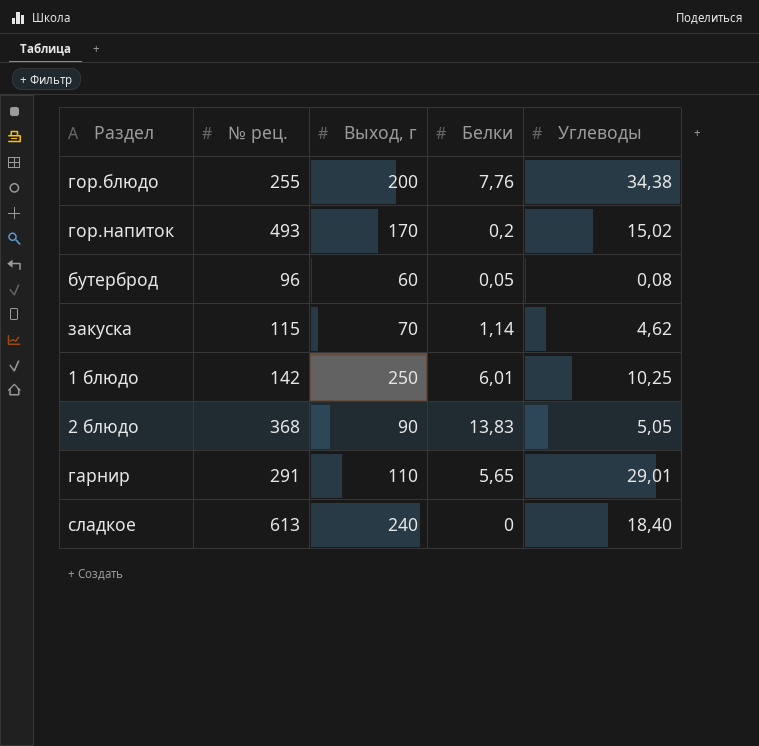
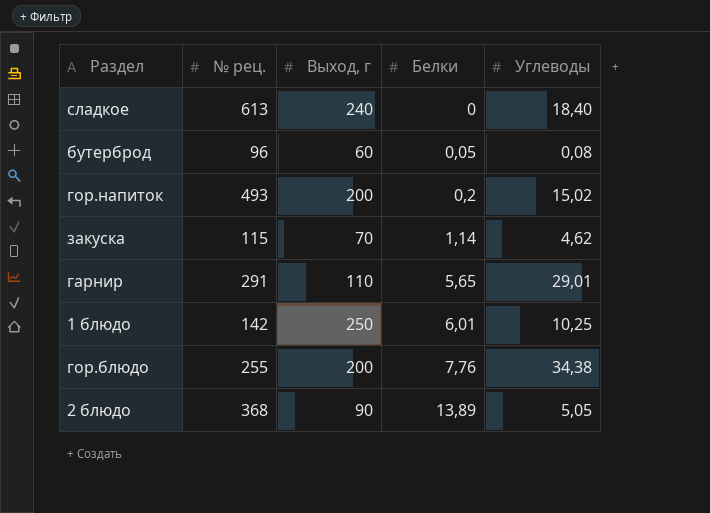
row order: none -> Белки ascending
гор.напиток | Выход, г: 170 -> 200
2 блюдо | Белки: 13,83 -> 13,89

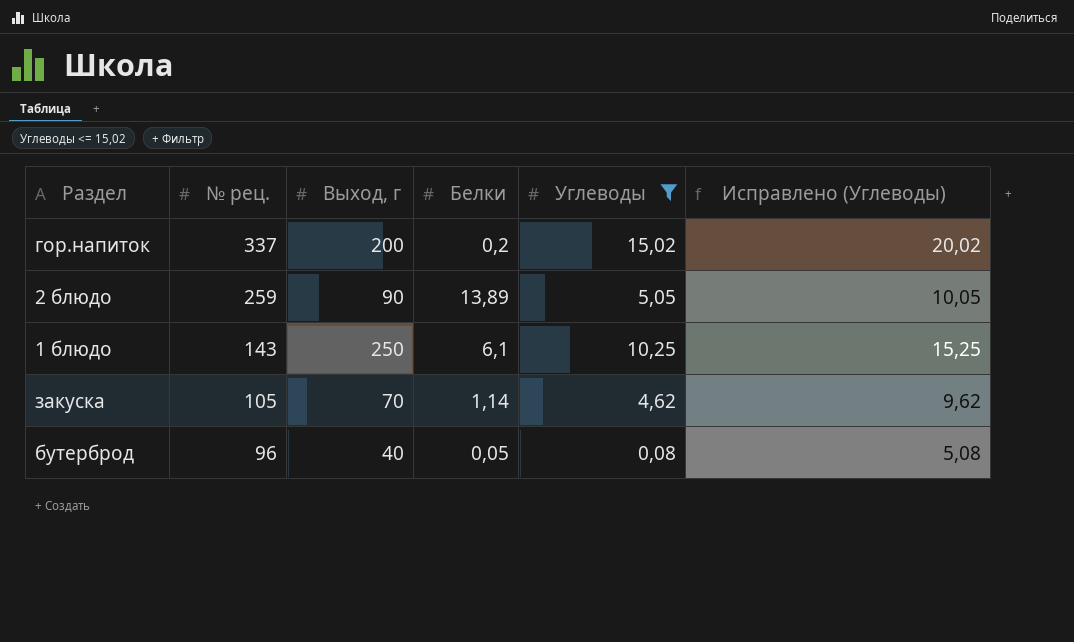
filter: none -> Углеводы <= 15,02
row order: Белки ascending -> № рец. descending
column Исправлено (Углеводы) | formula: none -> [Углеводы] + 5
гор.напиток | № рец.: 493 -> 337
2 блюдо | № рец.: 368 -> 259
1 блюдо | № рец.: 142 -> 143
1 блюдо | Белки: 6,01 -> 6,1
закуска | № рец.: 115 -> 105
бутерброд | Выход, г: 60 -> 40

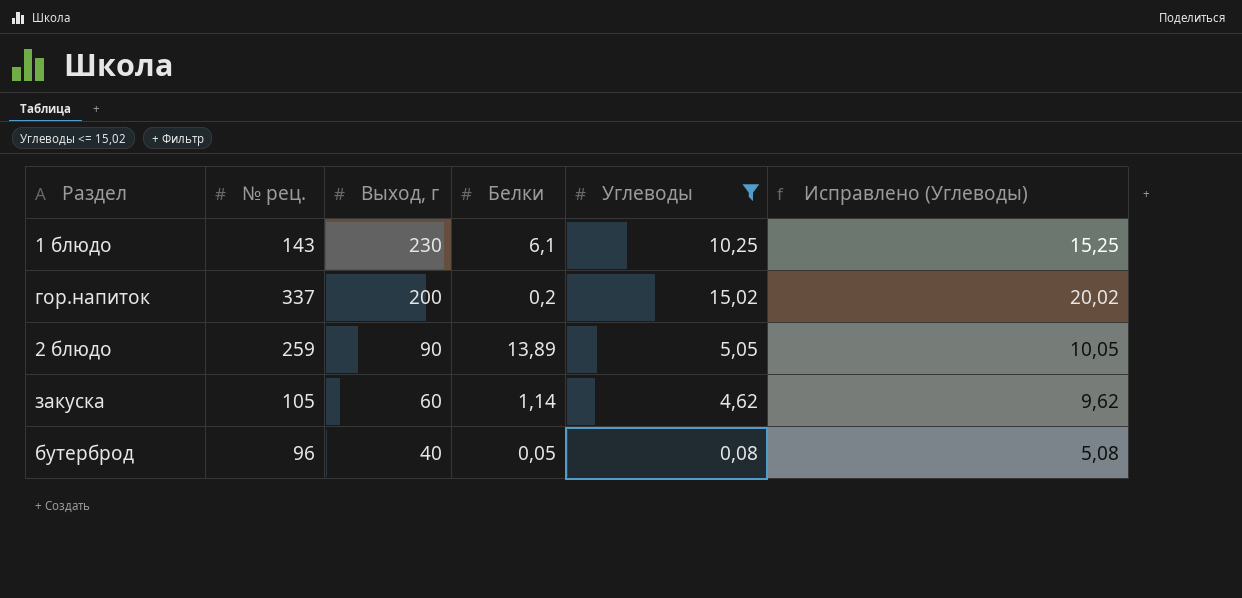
row order: № рец. descending -> Выход, г descending
1 блюдо | Выход, г: 250 -> 230
закуска | Выход, г: 70 -> 60

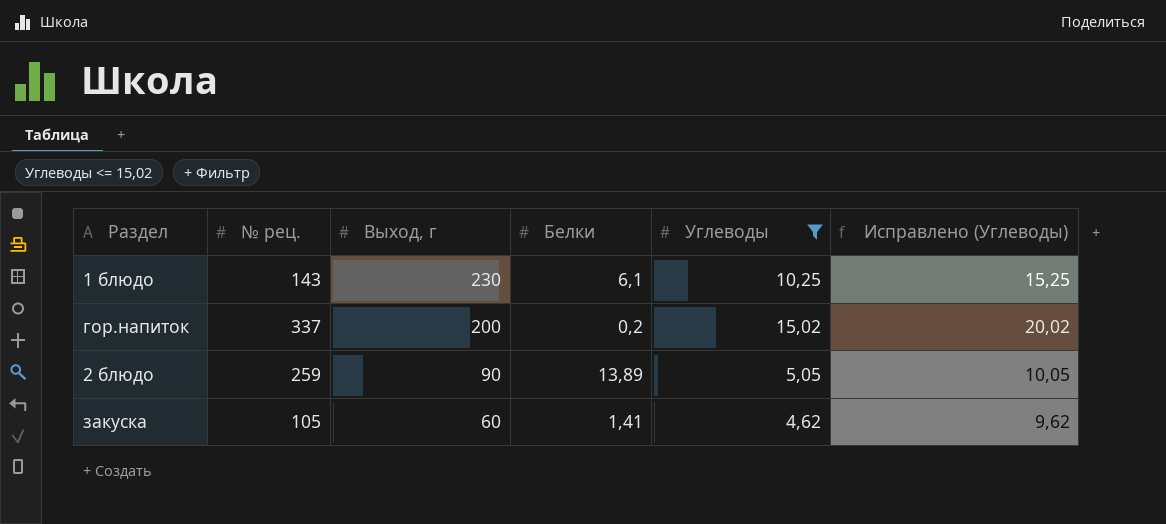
row бутерброд: 96 | 40 | 0,05 | 0,08 | 5,08 -> none
закуска | Белки: 1,14 -> 1,41

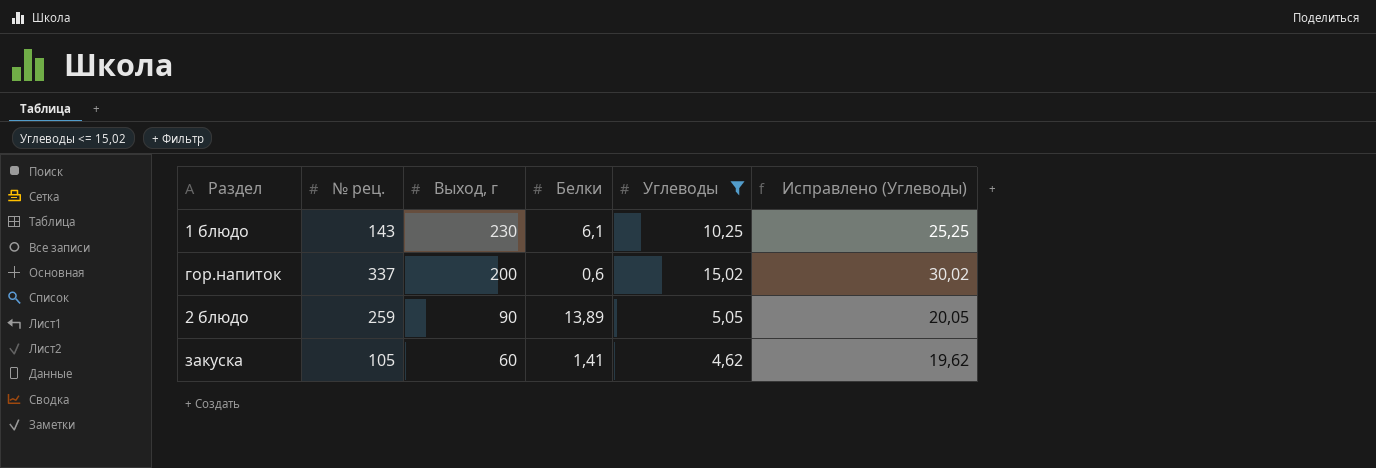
column Исправлено (Углеводы) | formula: [Углеводы] + 5 -> [Углеводы] + 15
гор.напиток | Белки: 0,2 -> 0,6

